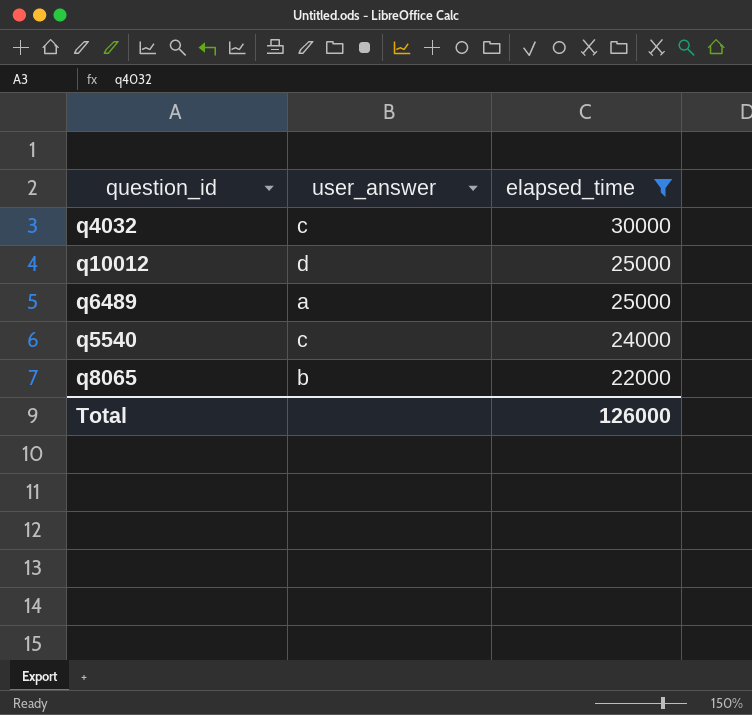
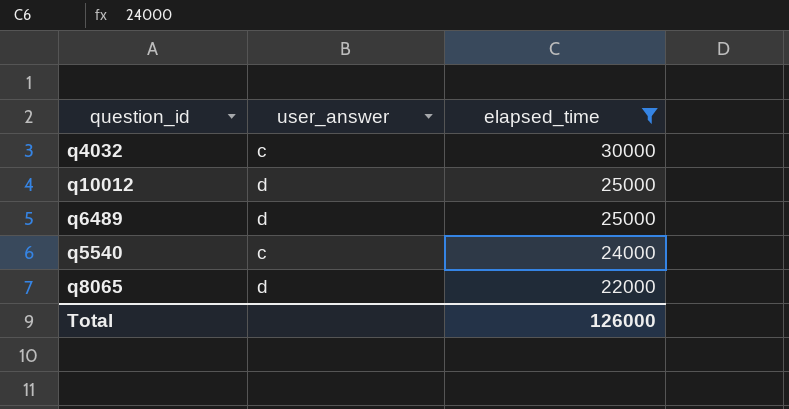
q6489 | user_answer: a -> d
q8065 | user_answer: b -> d

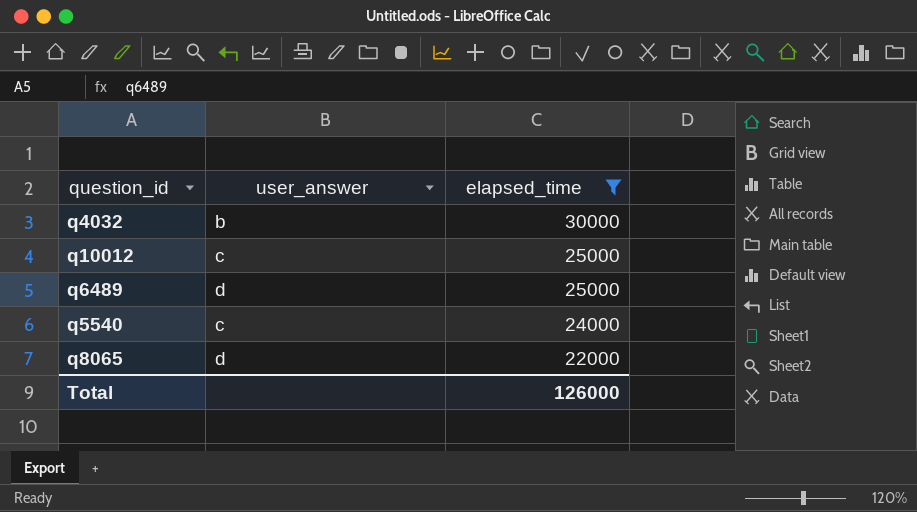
q4032 | user_answer: c -> b
q10012 | user_answer: d -> c

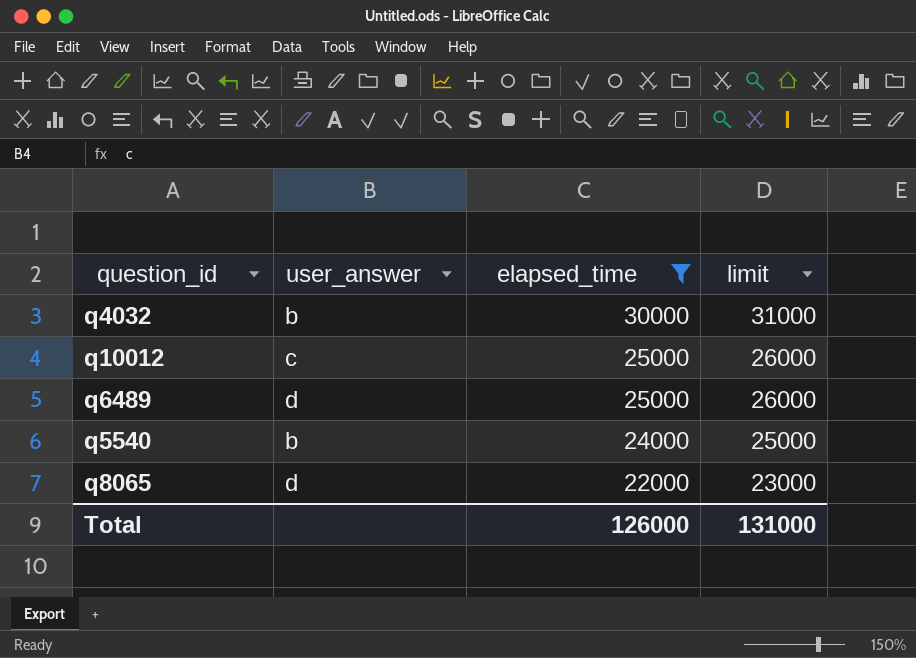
column limit | formula: none -> [elapsed_time] + 1000
q5540 | user_answer: c -> b

